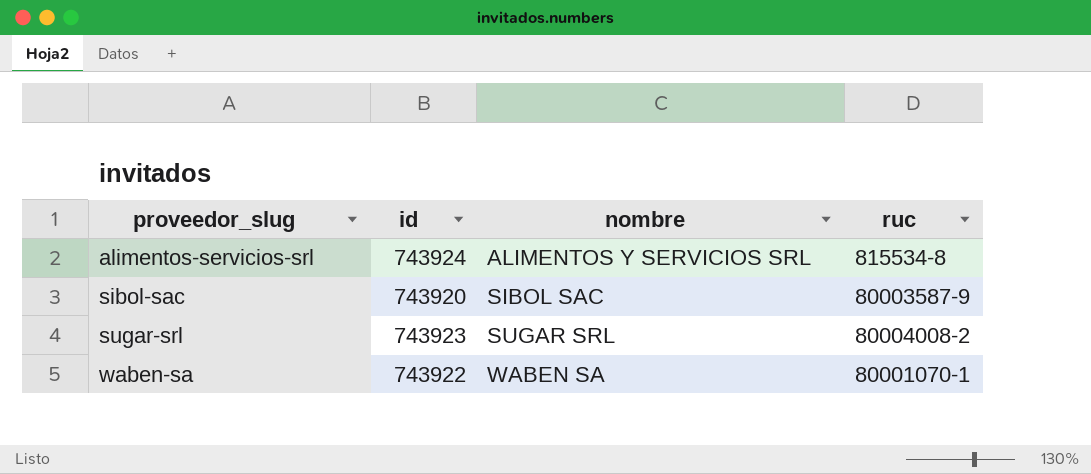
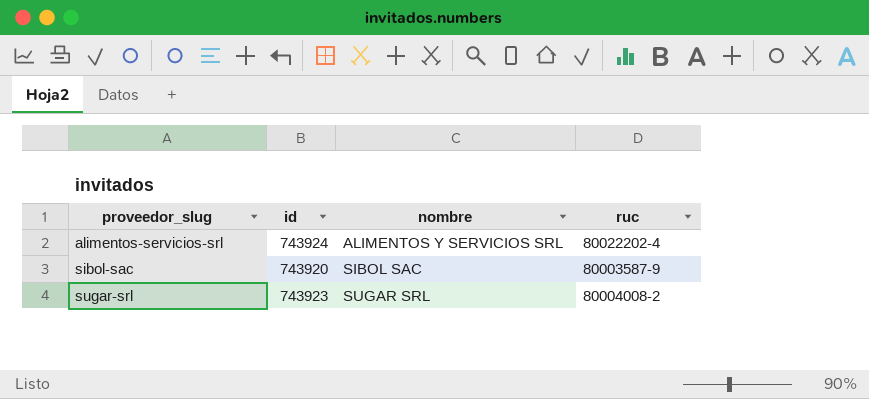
row waben-sa: 743922 | WABEN SA | 80001070-1 -> none
alimentos-servicios-srl | ruc: 815534-8 -> 80022202-4

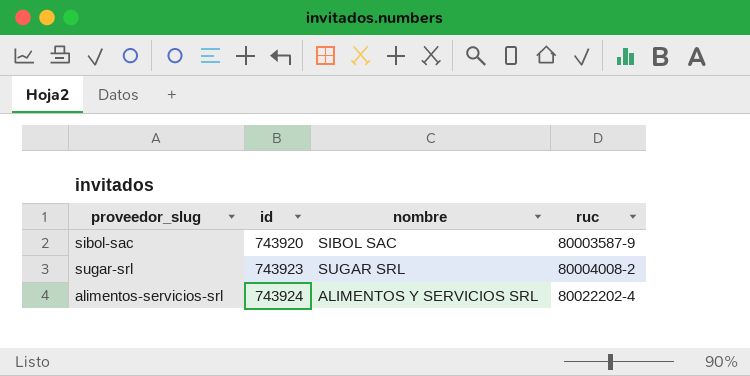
row order: proveedor_slug ascending -> id ascending

